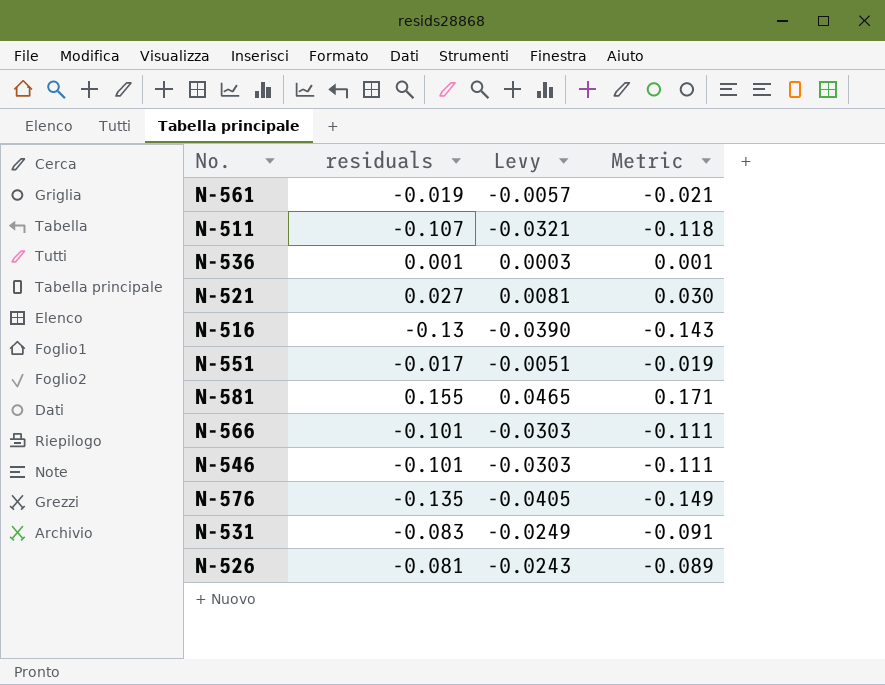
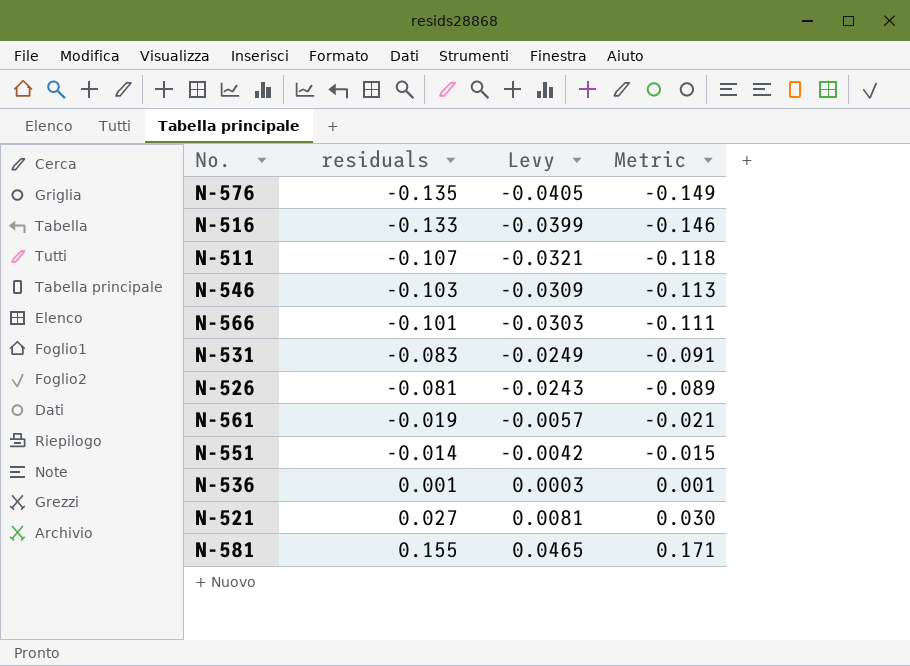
row order: none -> residuals ascending
N-516 | residuals: -0.13 -> -0.133
N-516 | Levy: -0.0390 -> -0.0399
N-516 | Metric: -0.143 -> -0.146
N-546 | residuals: -0.101 -> -0.103
N-546 | Levy: -0.0303 -> -0.0309
N-546 | Metric: -0.111 -> -0.113
N-551 | residuals: -0.017 -> -0.014
N-551 | Levy: -0.0051 -> -0.0042
N-551 | Metric: -0.019 -> -0.015

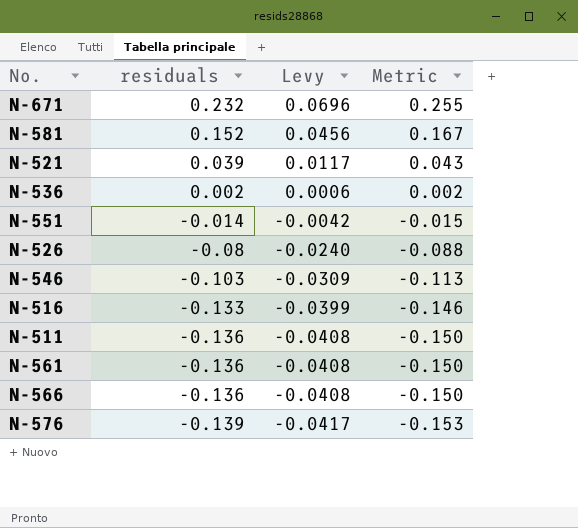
row order: residuals ascending -> residuals descending
row N-531: -0.083 | -0.0249 | -0.091 -> none
row N-671: none -> 0.232 | 0.0696 | 0.255
N-581 | residuals: 0.155 -> 0.152
N-581 | Levy: 0.0465 -> 0.0456
N-581 | Metric: 0.171 -> 0.167
N-521 | residuals: 0.027 -> 0.039
N-521 | Levy: 0.0081 -> 0.0117
N-521 | Metric: 0.030 -> 0.043
N-536 | residuals: 0.001 -> 0.002
N-536 | Levy: 0.0003 -> 0.0006
N-536 | Metric: 0.001 -> 0.002
N-526 | residuals: -0.081 -> -0.08
N-526 | Levy: -0.0243 -> -0.0240
N-526 | Metric: -0.089 -> -0.088
N-511 | residuals: -0.107 -> -0.136
N-511 | Levy: -0.0321 -> -0.0408
N-511 | Metric: -0.118 -> -0.150
N-561 | residuals: -0.019 -> -0.136
N-561 | Levy: -0.0057 -> -0.0408
N-561 | Metric: -0.021 -> -0.150
N-566 | residuals: -0.101 -> -0.136
N-566 | Levy: -0.0303 -> -0.0408
N-566 | Metric: -0.111 -> -0.150
N-576 | residuals: -0.135 -> -0.139
N-576 | Levy: -0.0405 -> -0.0417
N-576 | Metric: -0.149 -> -0.153

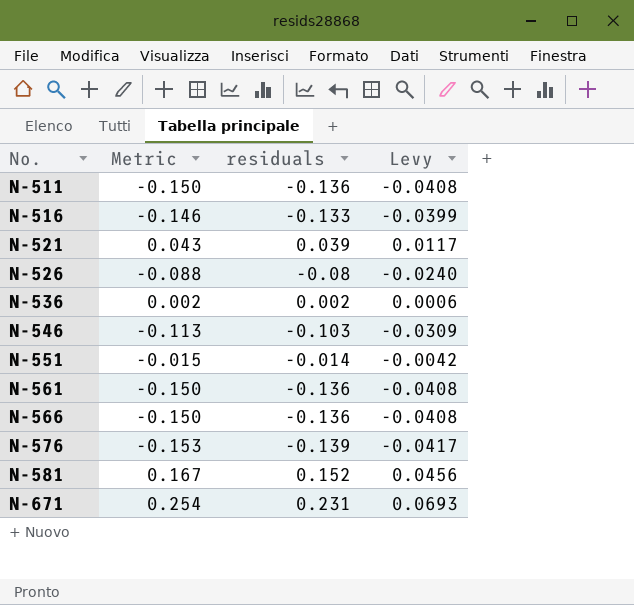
row order: residuals descending -> No. ascending
column Metric | position: 4 -> 2
N-671 | Metric: 0.255 -> 0.254
N-671 | residuals: 0.232 -> 0.231
N-671 | Levy: 0.0696 -> 0.0693

